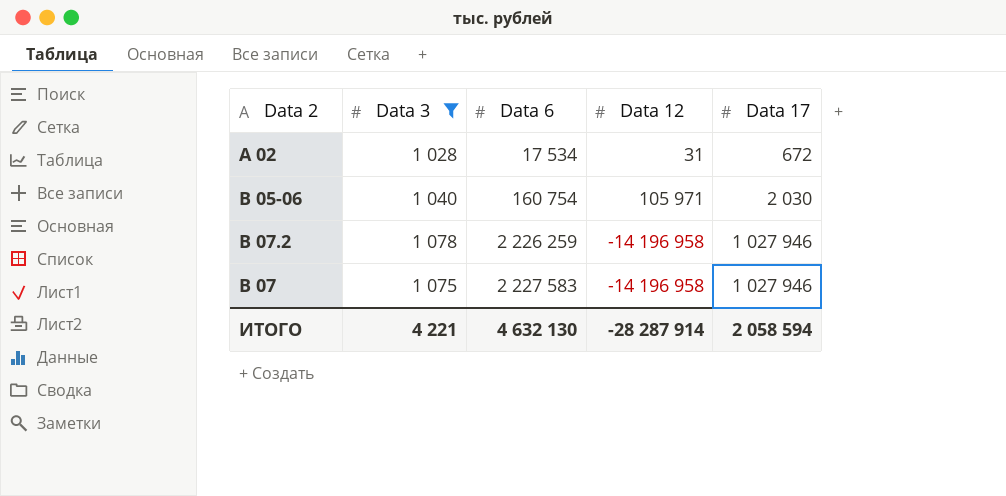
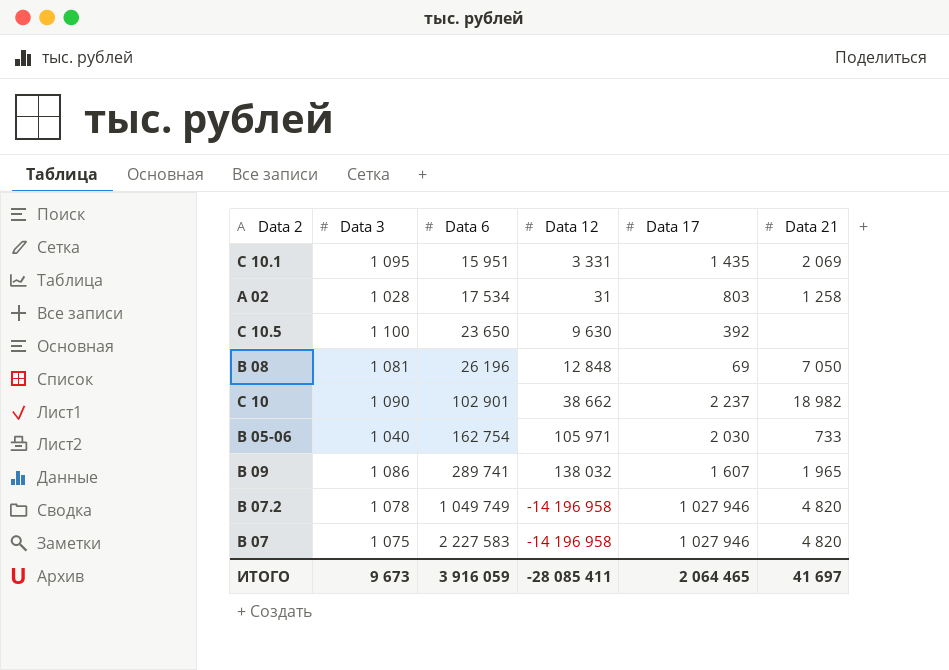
filter: Data 3 <= 1 078 -> none
column Data 21 | position: none -> 6
А 02 | Data 17: 672 -> 803
B 05-06 | Data 6: 160 754 -> 162 754
В 07.2 | Data 6: 2 226 259 -> 1 049 749
ИТОГО | Data 3: 4 221 -> 9 673
ИТОГО | Data 6: 4 632 130 -> 3 916 059
ИТОГО | Data 12: -28 287 914 -> -28 085 411
ИТОГО | Data 17: 2 058 594 -> 2 064 465

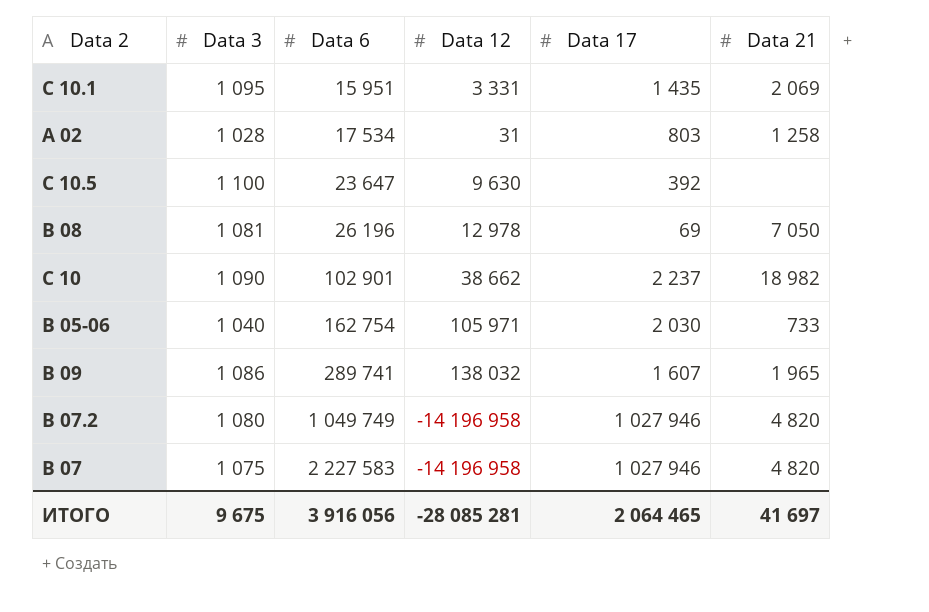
С 10.5 | Data 6: 23 650 -> 23 647
B 08 | Data 12: 12 848 -> 12 978
В 07.2 | Data 3: 1 078 -> 1 080
ИТОГО | Data 3: 9 673 -> 9 675
ИТОГО | Data 6: 3 916 059 -> 3 916 056
ИТОГО | Data 12: -28 085 411 -> -28 085 281

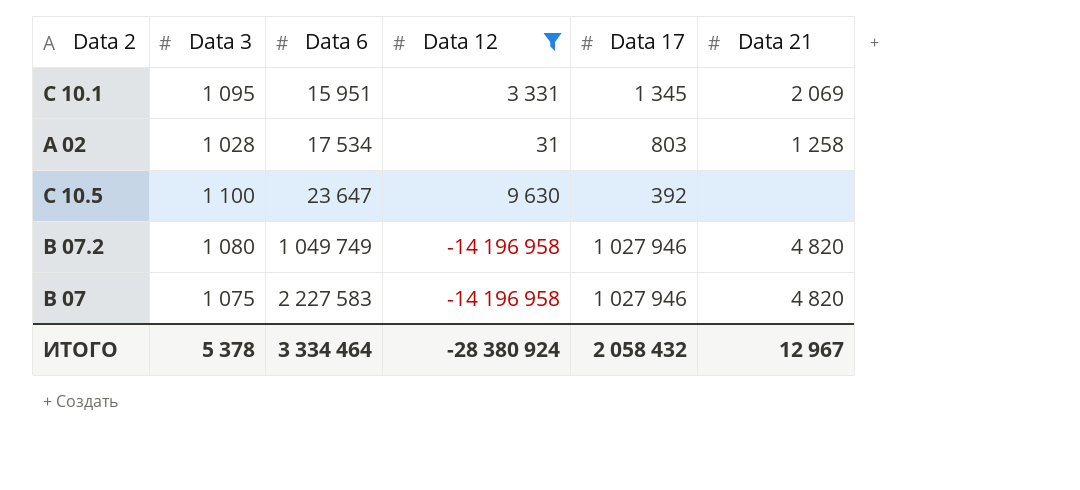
filter: none -> Data 12 <= 9 630
С 10.1 | Data 17: 1 435 -> 1 345
ИТОГО | Data 3: 9 675 -> 5 378
ИТОГО | Data 6: 3 916 056 -> 3 334 464
ИТОГО | Data 12: -28 085 281 -> -28 380 924
ИТОГО | Data 17: 2 064 465 -> 2 058 432
ИТОГО | Data 21: 41 697 -> 12 967

